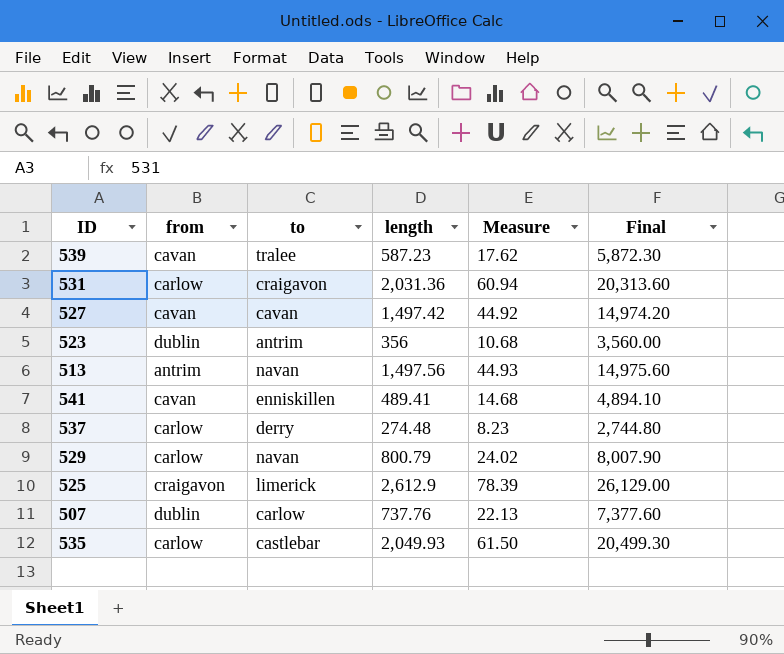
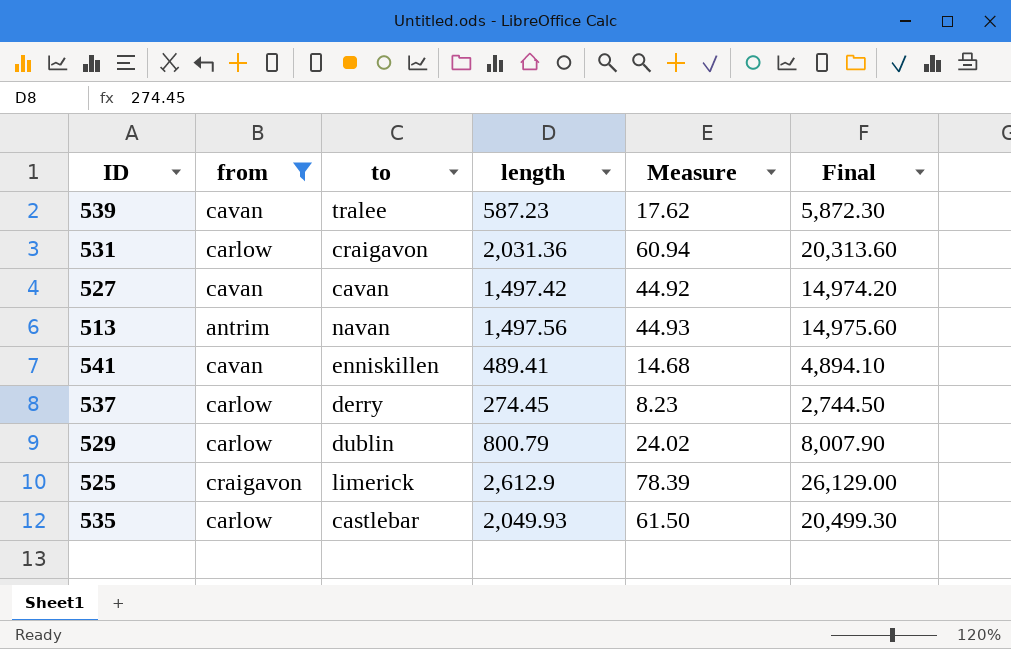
filter: none -> from != dublin
537 | length: 274.48 -> 274.45
537 | Final: 2,744.80 -> 2,744.50
529 | to: navan -> dublin

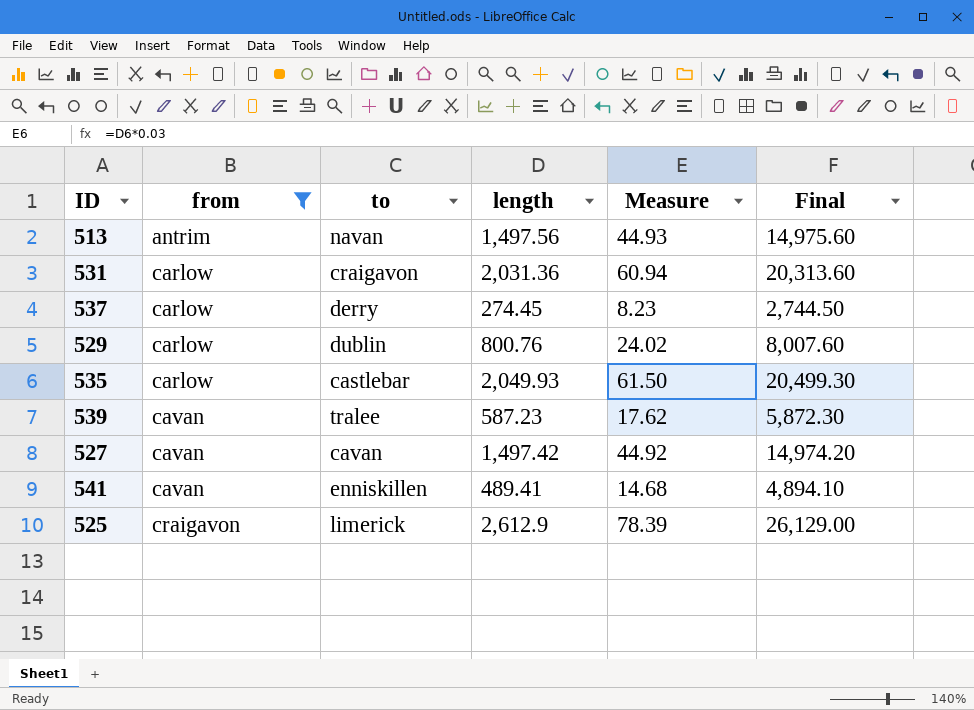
row order: none -> from ascending
529 | length: 800.79 -> 800.76
529 | Final: 8,007.90 -> 8,007.60

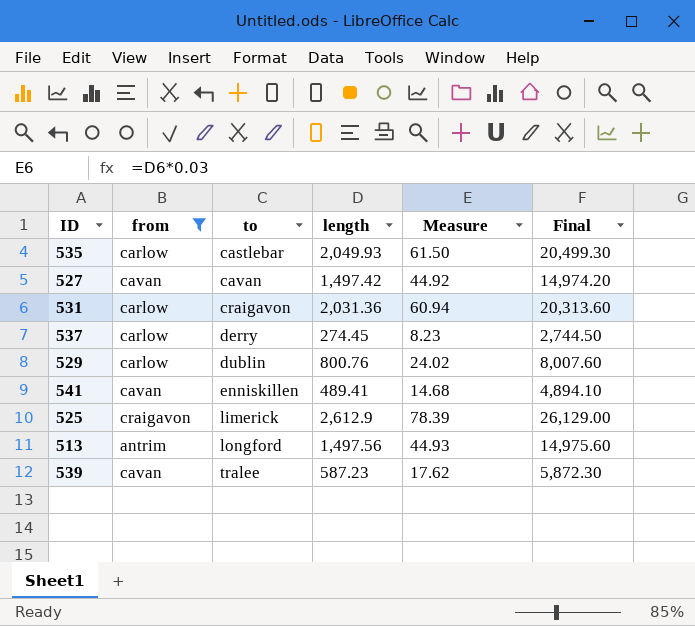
row order: from ascending -> to ascending
513 | to: navan -> longford

